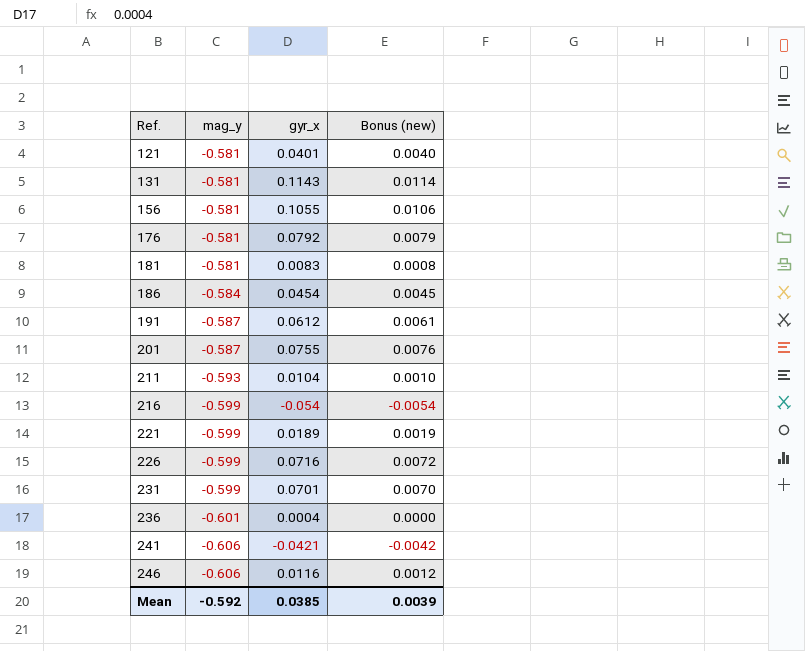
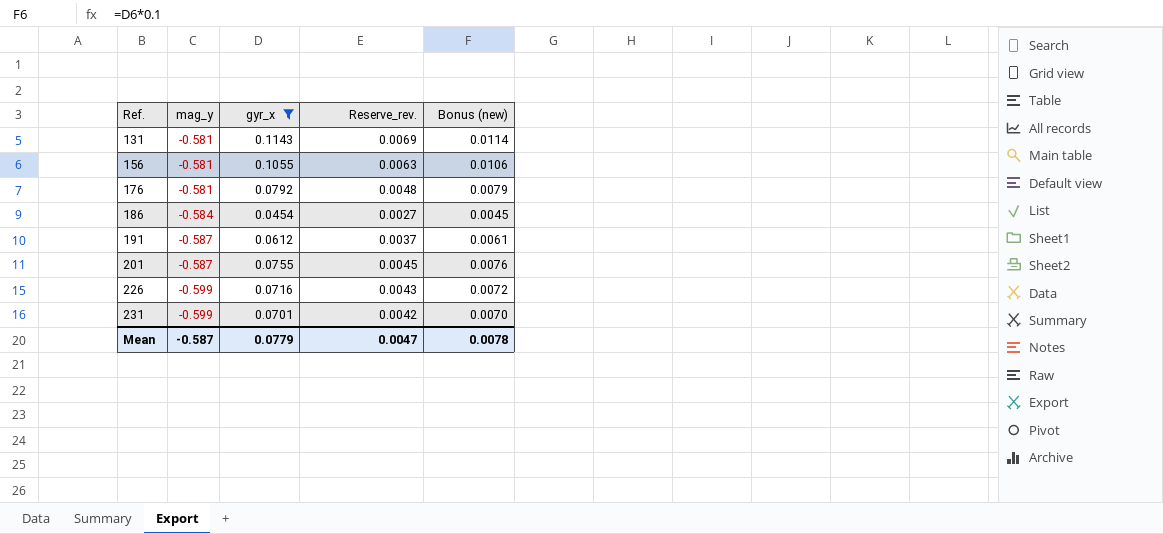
filter: none -> gyr_x >= 0.0454
column Reserve_rev. | formula: none -> [gyr_x] * 0.06
Mean | mag_y: -0.592 -> -0.587
Mean | gyr_x: 0.0385 -> 0.0779
Mean | Bonus (new): 0.0039 -> 0.0078

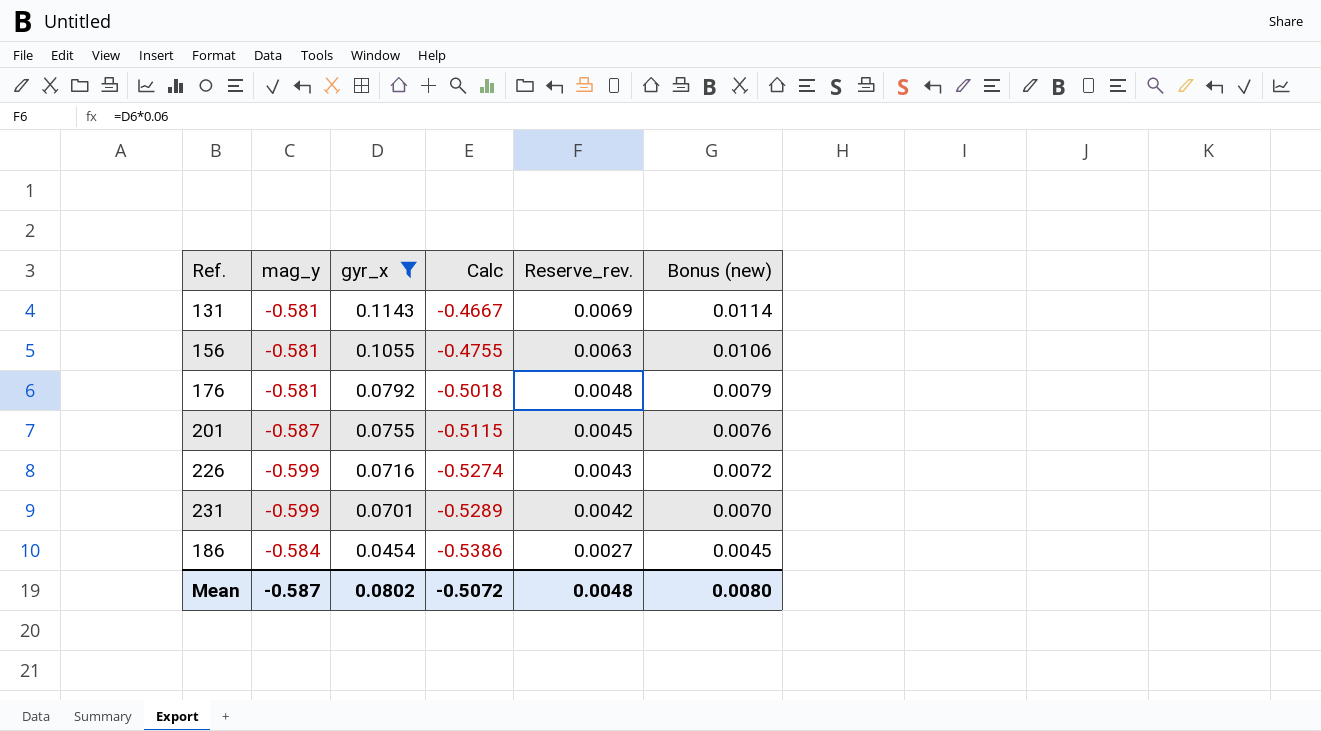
row order: Ref. ascending -> gyr_x descending
column Calc | formula: none -> [mag_y] + [gyr_x]
row 191: -0.587 | 0.0612 | 0.0037 | 0.0061 -> none
Mean | gyr_x: 0.0779 -> 0.0802
Mean | Reserve_rev.: 0.0047 -> 0.0048
Mean | Bonus (new): 0.0078 -> 0.0080

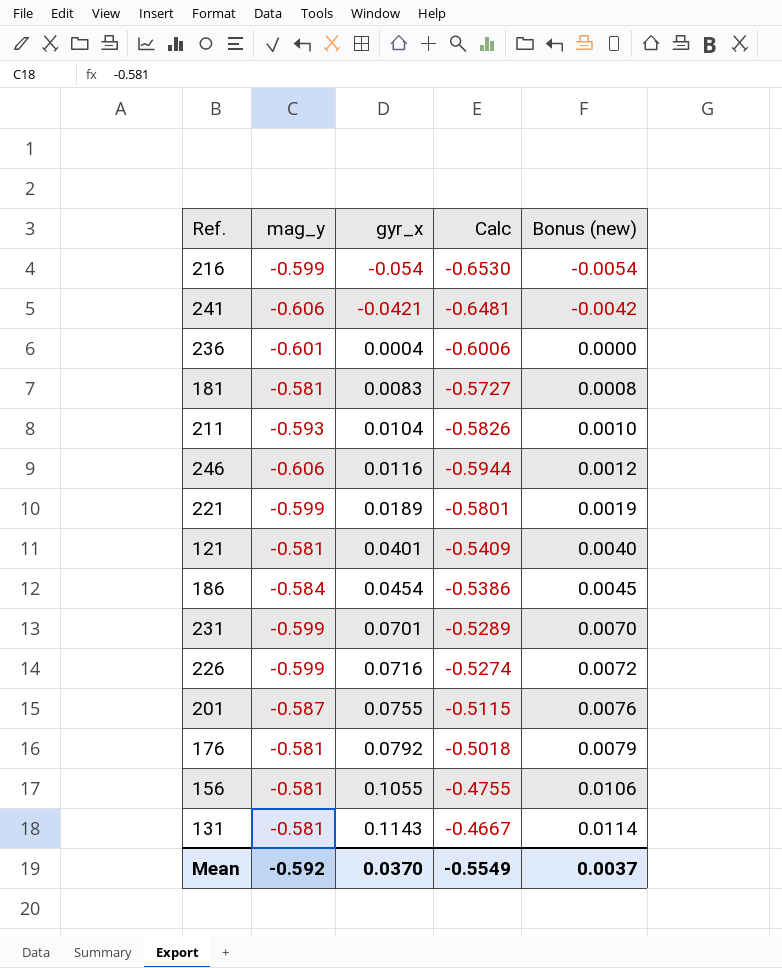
filter: gyr_x >= 0.0454 -> none
row order: gyr_x descending -> gyr_x ascending
column Reserve_rev. | formula: [gyr_x] * 0.06 -> none
Mean | mag_y: -0.587 -> -0.592
Mean | gyr_x: 0.0802 -> 0.0370
Mean | Calc: -0.5072 -> -0.5549
Mean | Bonus (new): 0.0080 -> 0.0037

